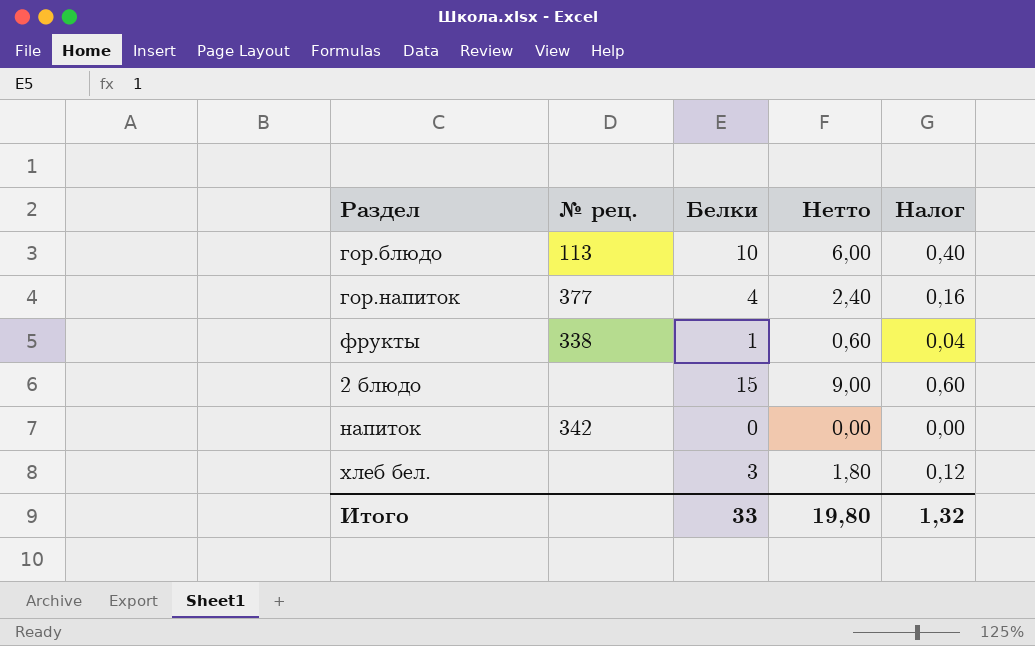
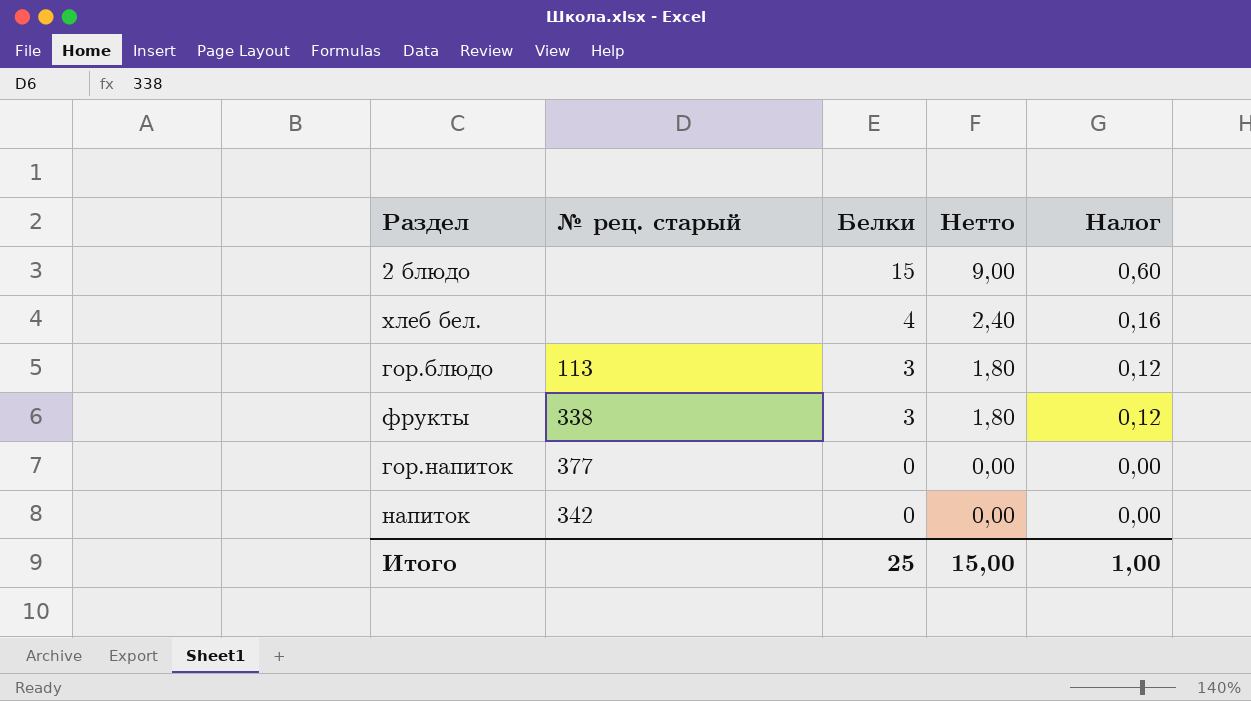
row order: none -> Белки descending
column name: № рец. -> № рец. старый
хлеб бел. | Белки: 3 -> 4
хлеб бел. | Нетто: 1,80 -> 2,40
хлеб бел. | Налог: 0,12 -> 0,16
гор.блюдо | Белки: 10 -> 3
гор.блюдо | Нетто: 6,00 -> 1,80
гор.блюдо | Налог: 0,40 -> 0,12
фрукты | Белки: 1 -> 3
фрукты | Нетто: 0,60 -> 1,80
фрукты | Налог: 0,04 -> 0,12
гор.напиток | Белки: 4 -> 0
гор.напиток | Нетто: 2,40 -> 0,00
гор.напиток | Налог: 0,16 -> 0,00
Итого | Белки: 33 -> 25
Итого | Нетто: 19,80 -> 15,00
Итого | Налог: 1,32 -> 1,00

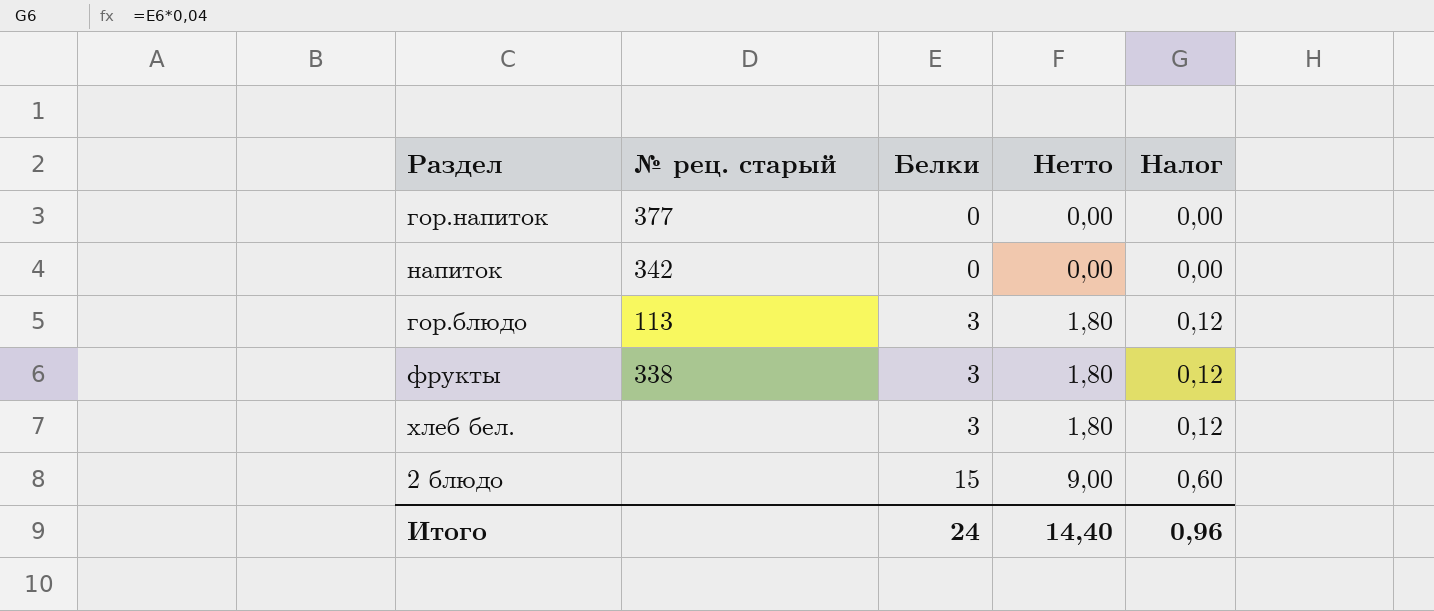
row order: Белки descending -> Белки ascending
хлеб бел. | Белки: 4 -> 3
хлеб бел. | Нетто: 2,40 -> 1,80
хлеб бел. | Налог: 0,16 -> 0,12
Итого | Белки: 25 -> 24
Итого | Нетто: 15,00 -> 14,40
Итого | Налог: 1,00 -> 0,96

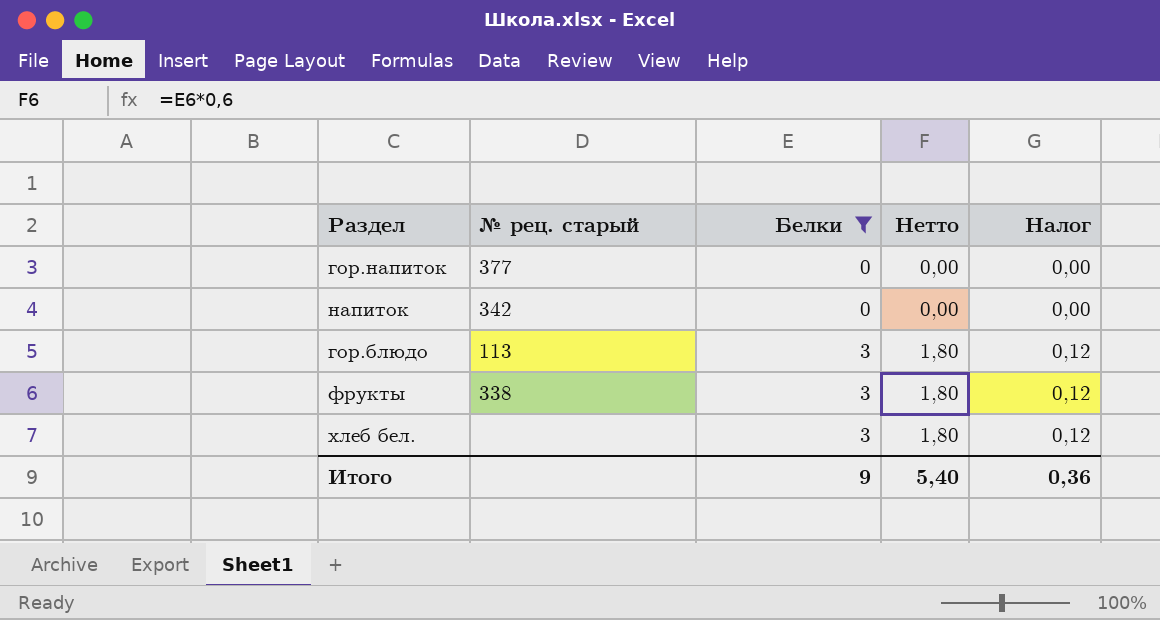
filter: none -> Белки != 15
Итого | Белки: 24 -> 9
Итого | Нетто: 14,40 -> 5,40
Итого | Налог: 0,96 -> 0,36

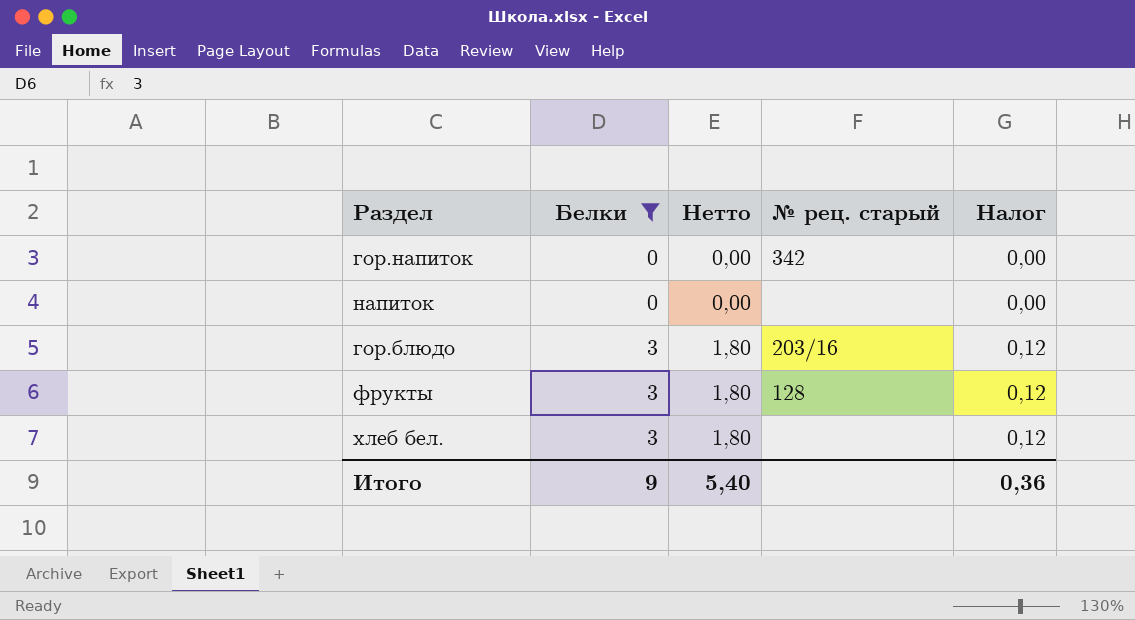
column № рец. старый | position: 2 -> 4
гор.напиток | № рец. старый: 377 -> 342
напиток | № рец. старый: 342 -> none
гор.блюдо | № рец. старый: 113 -> 203/16
фрукты | № рец. старый: 338 -> 128

